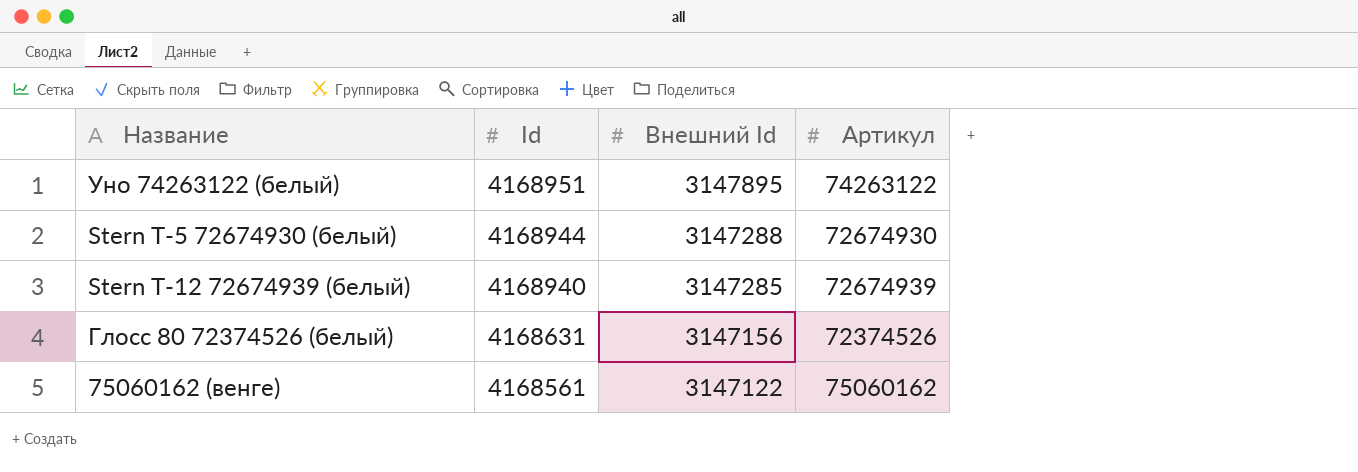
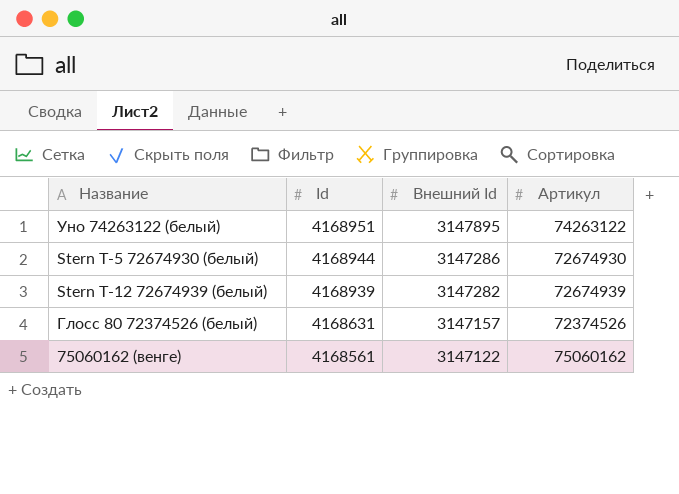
Stern T-5 72674930 (белый) | Внешний Id: 3147288 -> 3147286
Stern T-12 72674939 (белый) | Id: 4168940 -> 4168939
Stern T-12 72674939 (белый) | Внешний Id: 3147285 -> 3147282
Глосс 80 72374526 (белый) | Внешний Id: 3147156 -> 3147157

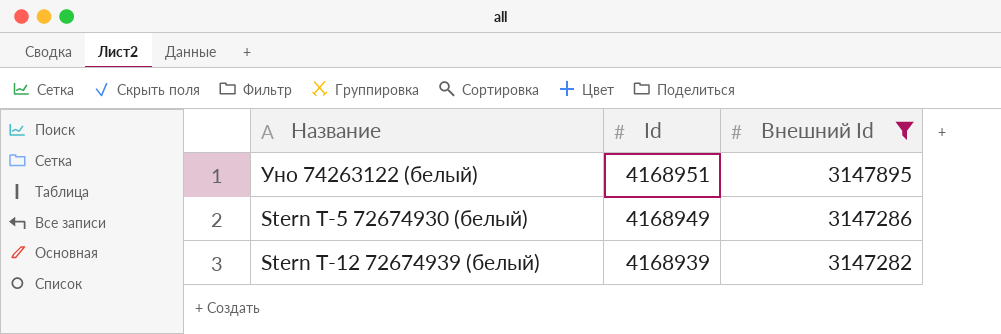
filter: none -> Внешний Id >= 3147282
column Артикул | position: 4 -> none
Stern T-5 72674930 (белый) | Id: 4168944 -> 4168949

